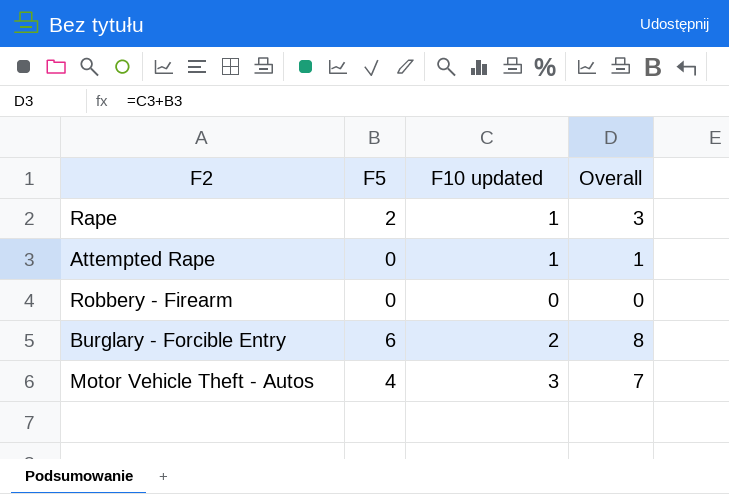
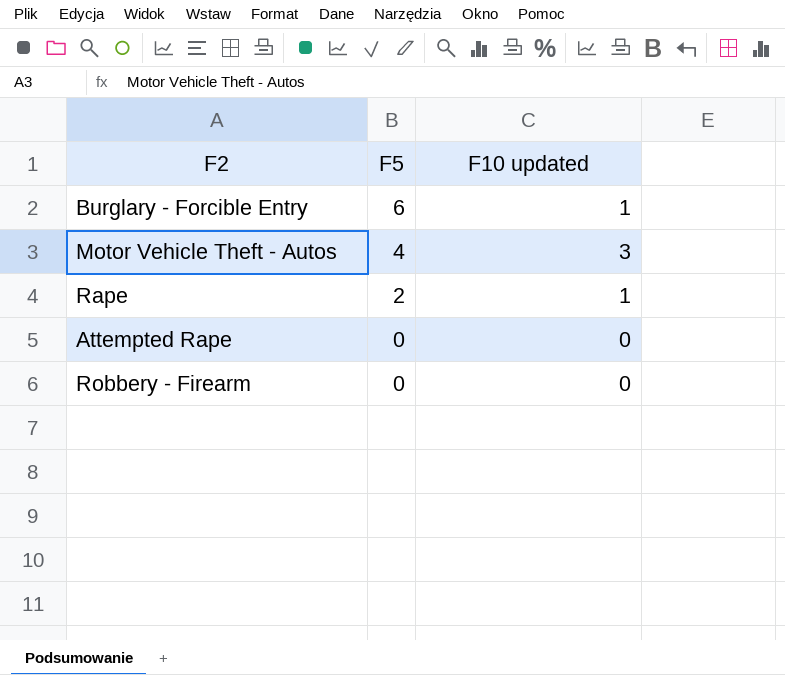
row order: none -> F5 descending
column Overall | formula: [F5] + [F10 updated] -> none
Burglary - Forcible Entry | F10 updated: 2 -> 1
Attempted Rape | F10 updated: 1 -> 0

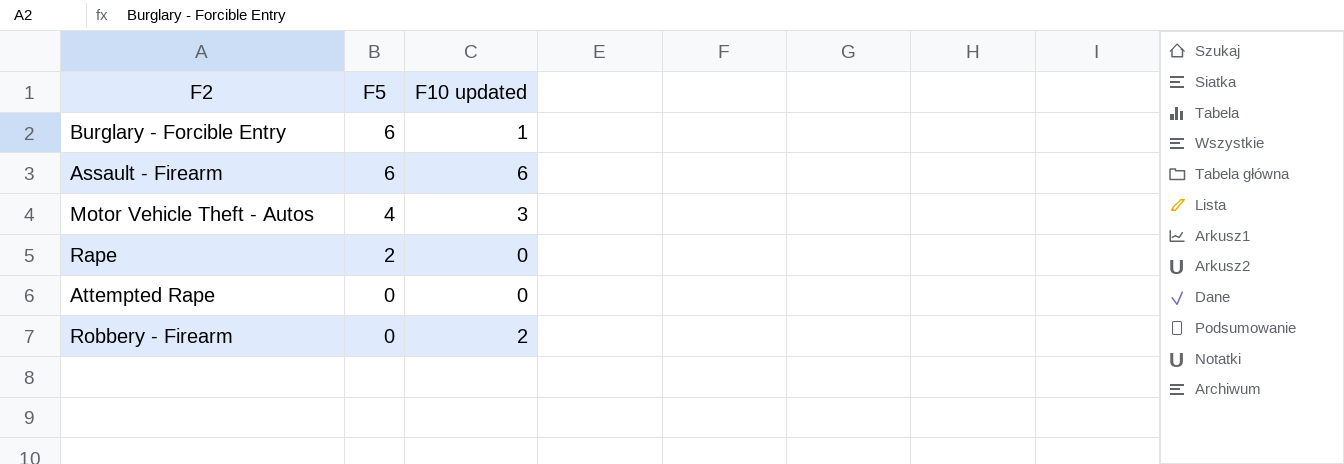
row Assault - Firearm: none -> 6 | 6
Rape | F10 updated: 1 -> 0
Robbery - Firearm | F10 updated: 0 -> 2

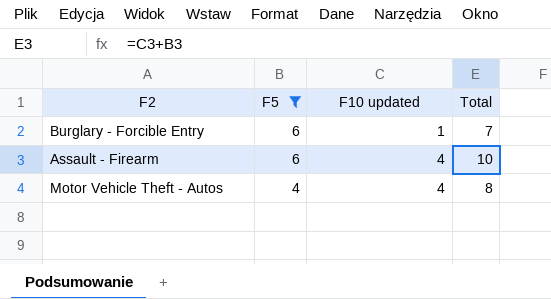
filter: none -> F5 >= 4
column Total | formula: none -> [F5] + [F10 updated]
Assault - Firearm | F10 updated: 6 -> 4
Motor Vehicle Theft - Autos | F10 updated: 3 -> 4

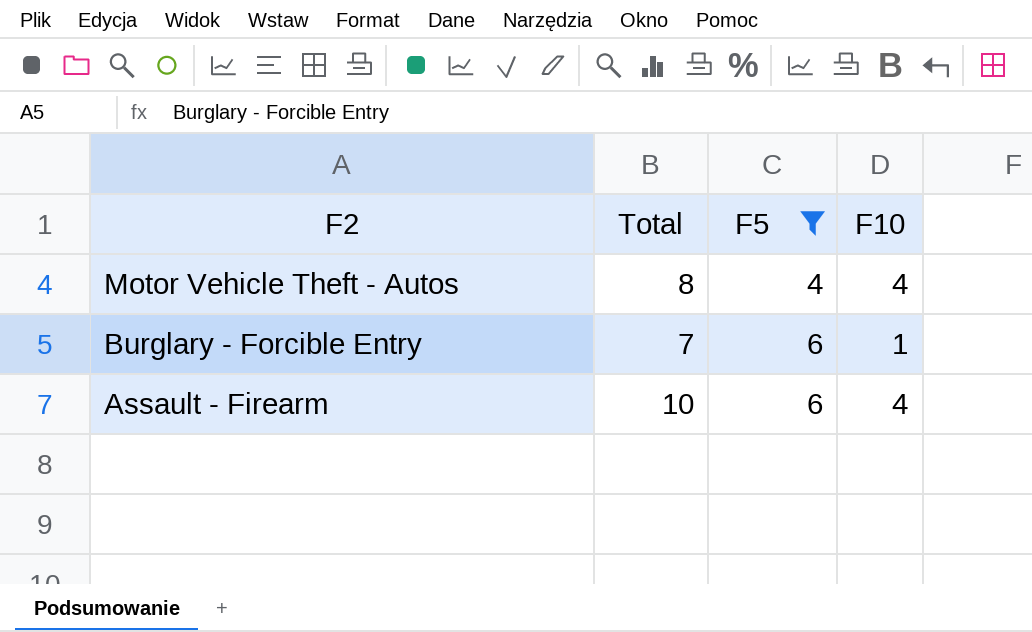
row order: F5 descending -> F2 descending
column Total | position: 4 -> 2
column name: F10 updated -> F10

